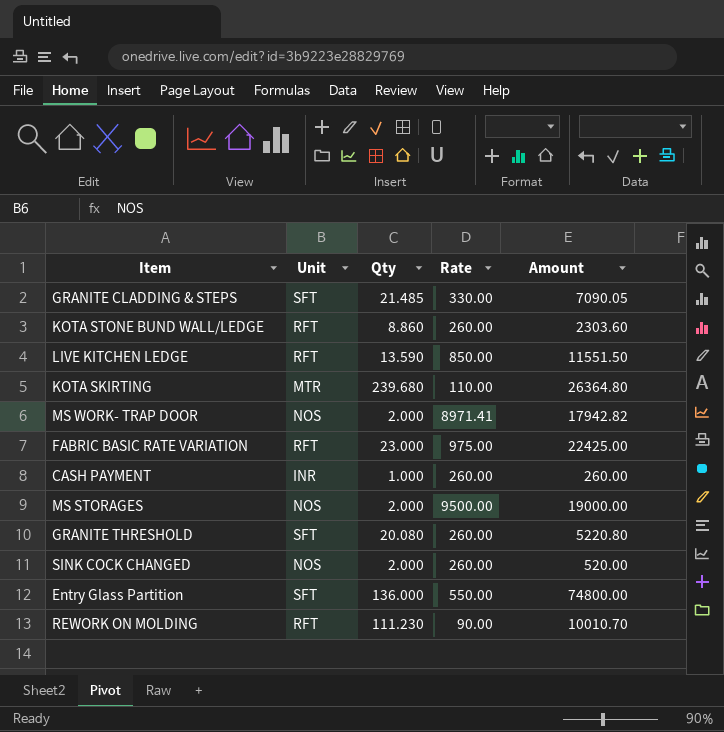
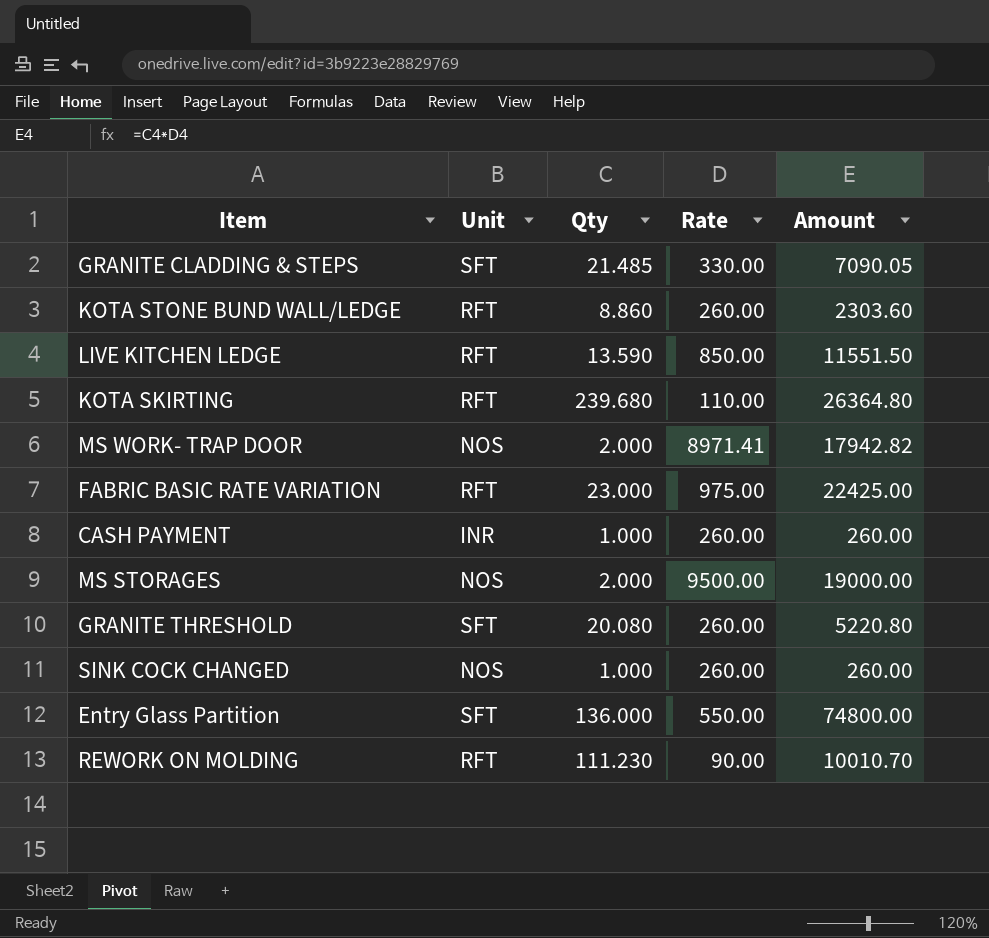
KOTA SKIRTING | Unit: MTR -> RFT
SINK COCK CHANGED | Qty: 2.000 -> 1.000
SINK COCK CHANGED | Amount: 520.00 -> 260.00

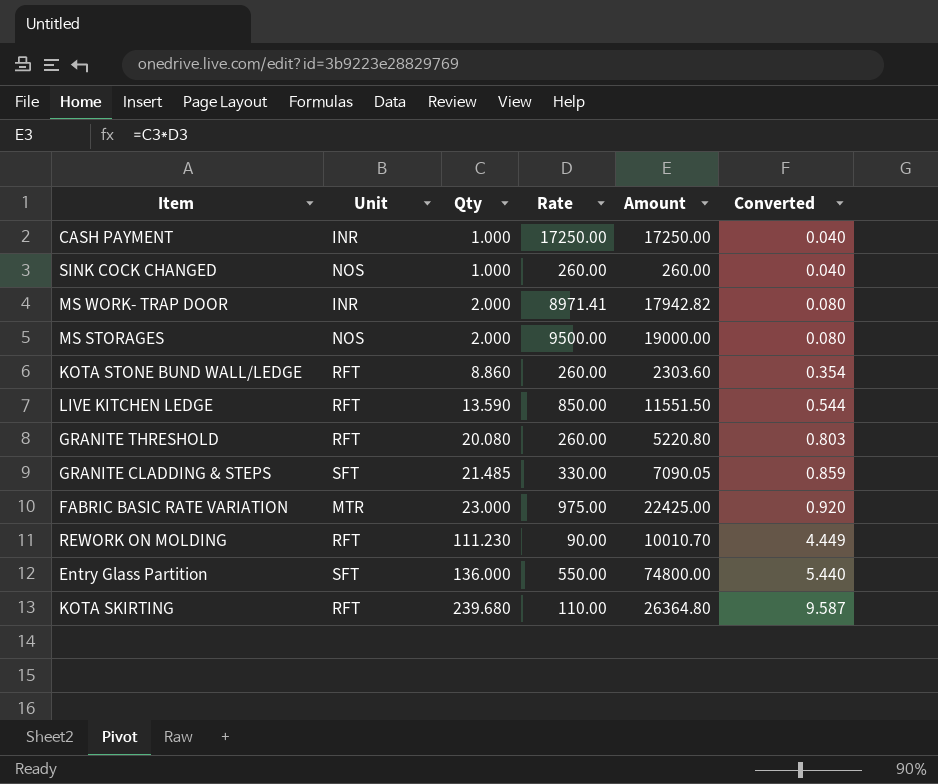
row order: none -> Qty ascending
column Converted | formula: none -> [Qty] * 0.04
CASH PAYMENT | Rate: 260.00 -> 17250.00
CASH PAYMENT | Amount: 260.00 -> 17250.00
MS WORK- TRAP DOOR | Unit: NOS -> INR
GRANITE THRESHOLD | Unit: SFT -> RFT
FABRIC BASIC RATE VARIATION | Unit: RFT -> MTR

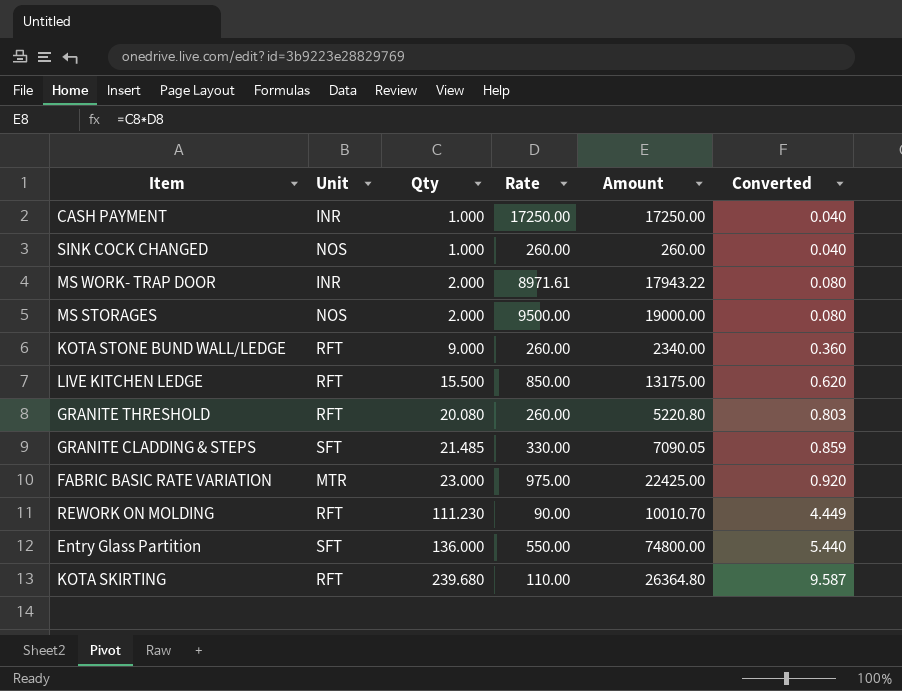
MS WORK- TRAP DOOR | Rate: 8971.41 -> 8971.61
MS WORK- TRAP DOOR | Amount: 17942.82 -> 17943.22
KOTA STONE BUND WALL/LEDGE | Qty: 8.860 -> 9.000
KOTA STONE BUND WALL/LEDGE | Amount: 2303.60 -> 2340.00
KOTA STONE BUND WALL/LEDGE | Converted: 0.354 -> 0.360
LIVE KITCHEN LEDGE | Qty: 13.590 -> 15.500
LIVE KITCHEN LEDGE | Amount: 11551.50 -> 13175.00
LIVE KITCHEN LEDGE | Converted: 0.544 -> 0.620

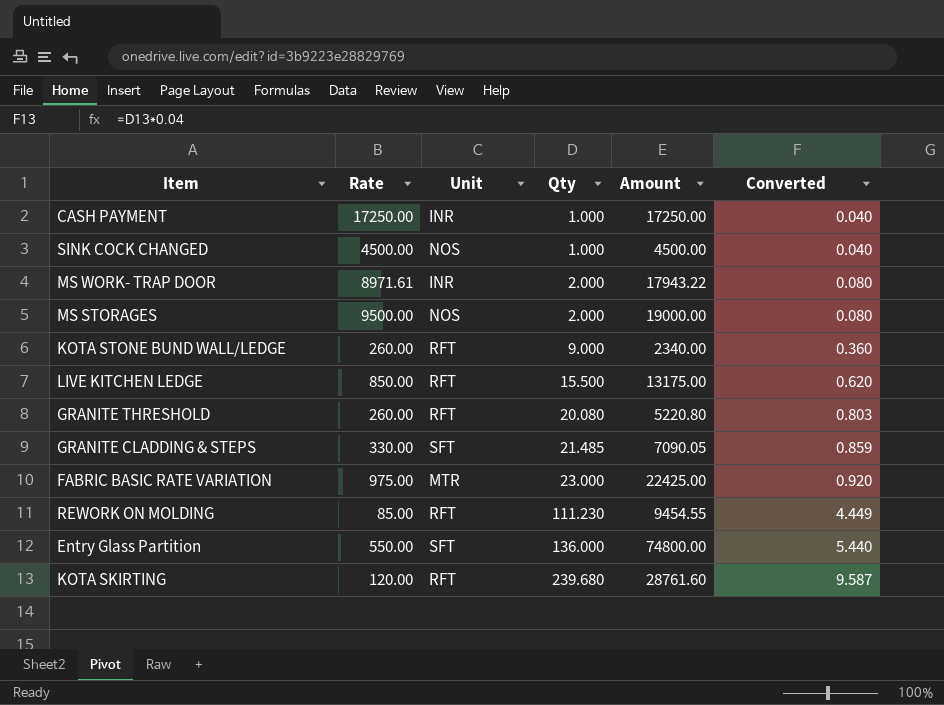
column Rate | position: 4 -> 2
SINK COCK CHANGED | Rate: 260.00 -> 4500.00
SINK COCK CHANGED | Amount: 260.00 -> 4500.00
REWORK ON MOLDING | Rate: 90.00 -> 85.00
REWORK ON MOLDING | Amount: 10010.70 -> 9454.55
KOTA SKIRTING | Rate: 110.00 -> 120.00
KOTA SKIRTING | Amount: 26364.80 -> 28761.60

